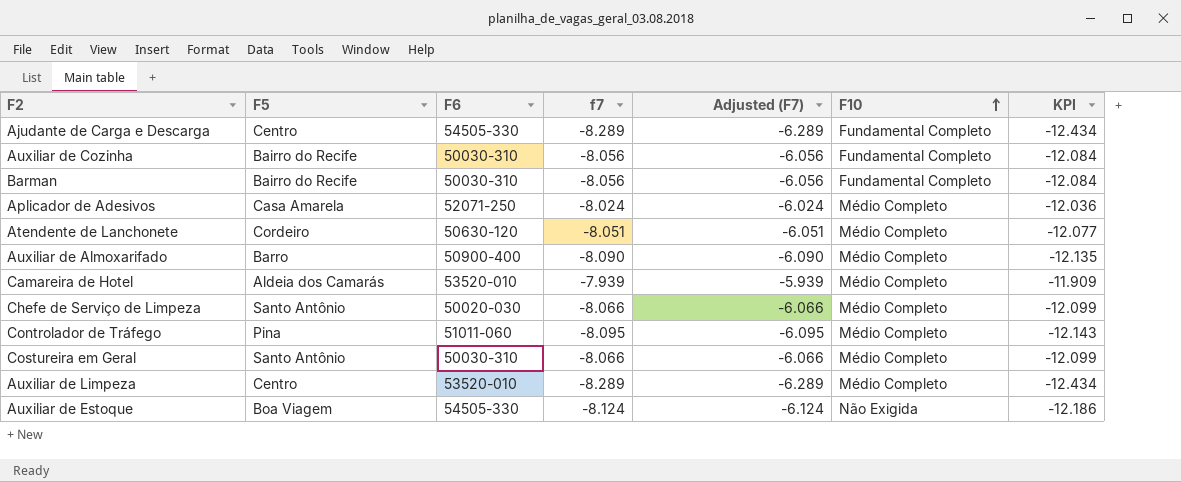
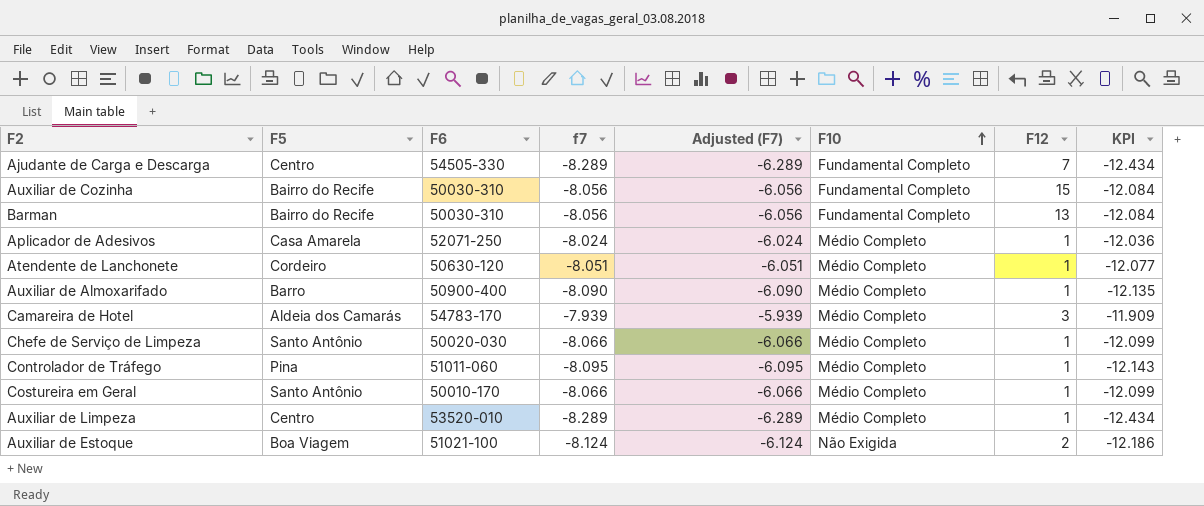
column F12 | position: none -> 7
Camareira de Hotel | F6: 53520-010 -> 54783-170
Costureira em Geral | F6: 50030-310 -> 50010-170
Auxiliar de Estoque | F6: 54505-330 -> 51021-100

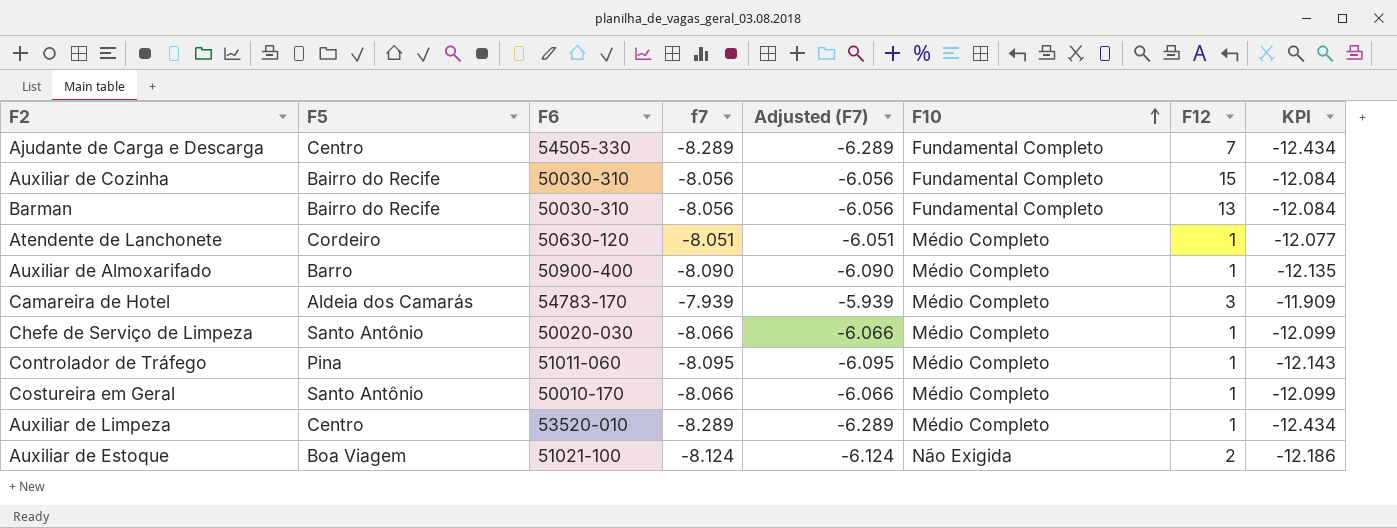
row Aplicador de Adesivos: Casa Amarela | 52071-250 | -8.024 | -6.024 | Médio Completo | 1 | -12.036 -> none

